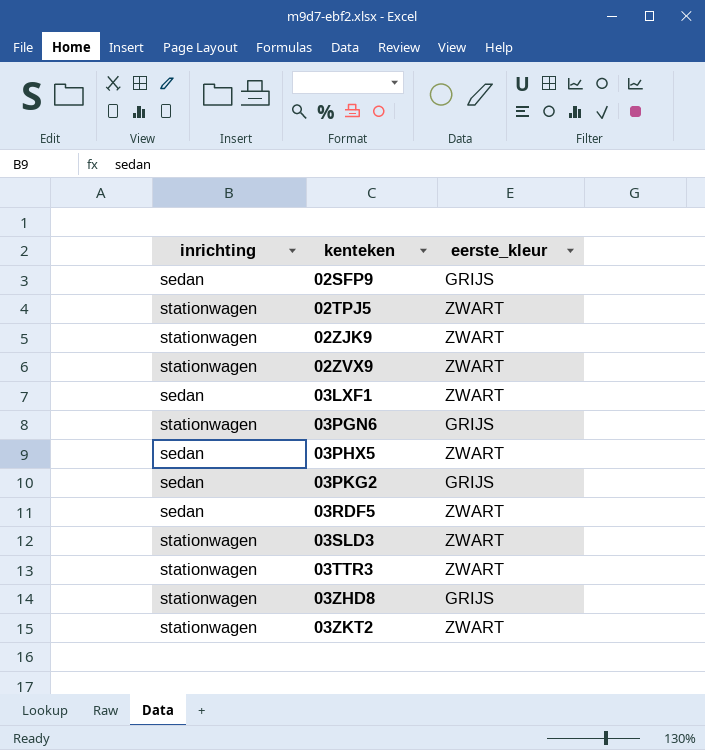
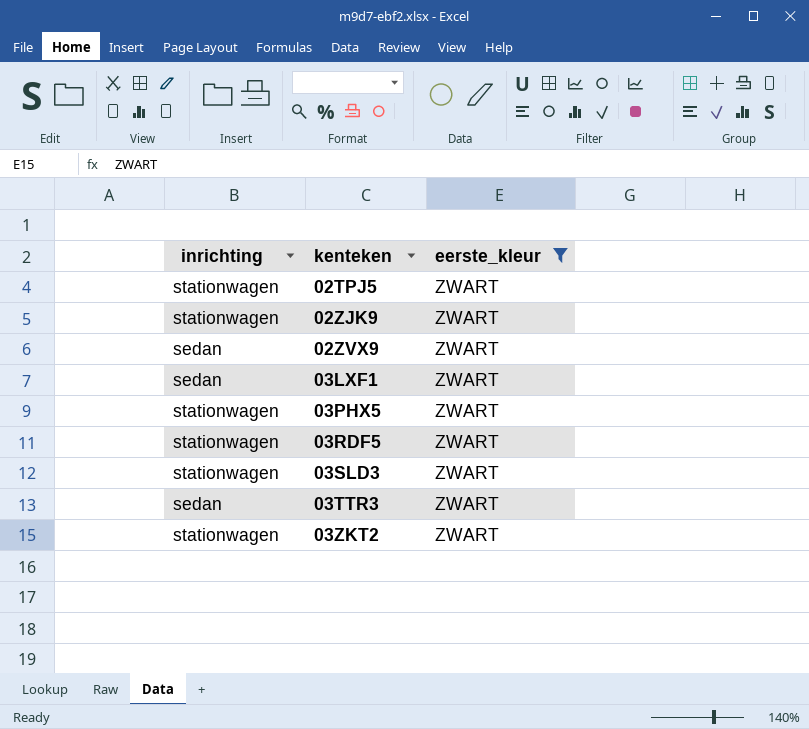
filter: none -> eerste_kleur = ZWART
02ZVX9 | inrichting: stationwagen -> sedan
03PHX5 | inrichting: sedan -> stationwagen
03RDF5 | inrichting: sedan -> stationwagen
03TTR3 | inrichting: stationwagen -> sedan

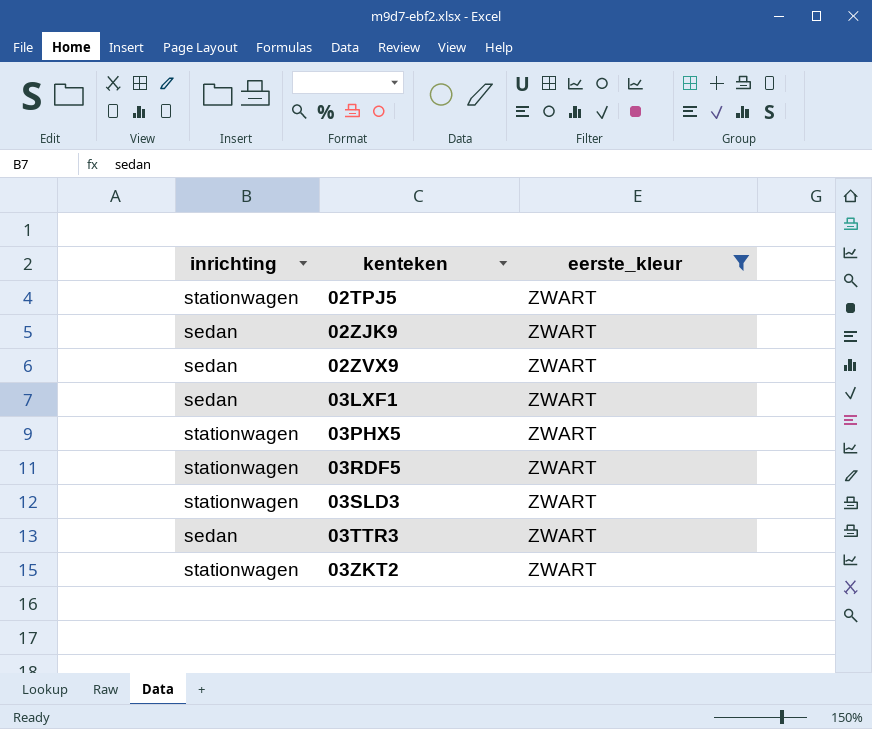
02ZJK9 | inrichting: stationwagen -> sedan

